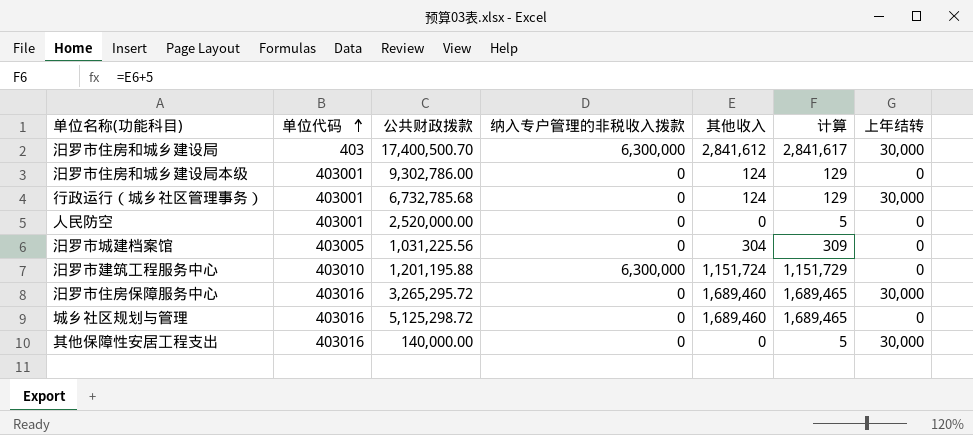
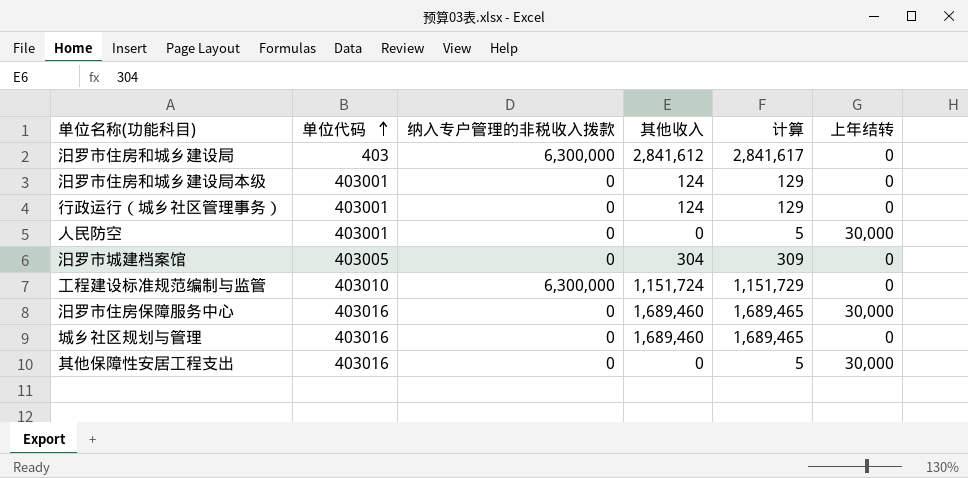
column 公共财政拨款 | position: 3 -> none
row 汨罗市建筑工程服务中心: 403010 | 1,201,195.88 | 6,300,000 | 1,151,724 | 1,151,729 | 0 -> none
汨罗市住房和城乡建设局 | 上年结转: 30,000 -> 0
行政运行（城乡社区管理事务） | 上年结转: 30,000 -> 0
人民防空 | 上年结转: 0 -> 30,000
row 工程建设标准规范编制与监管: none -> 403010 | 6,300,000 | 1,151,724 | 1,151,729 | 0

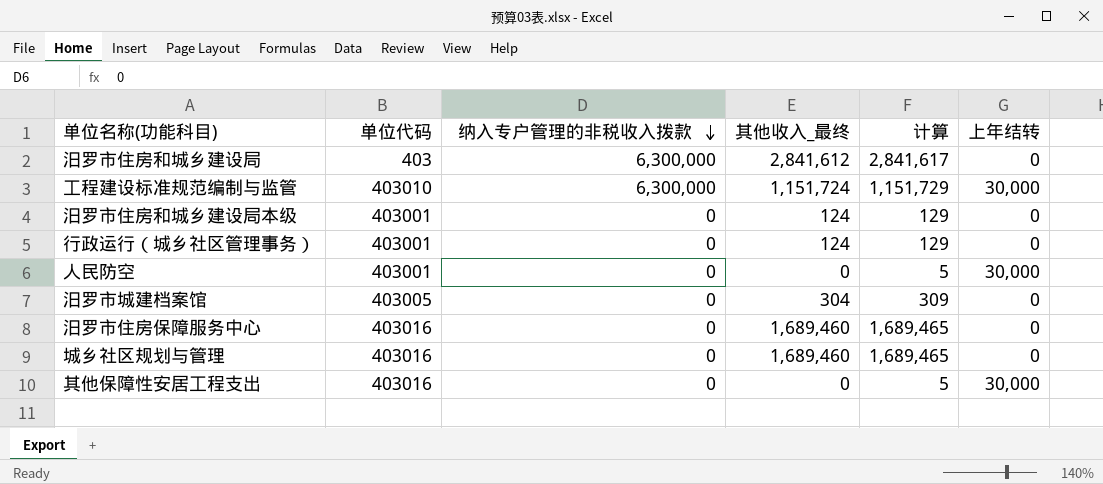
row order: 单位代码 ascending -> 纳入专户管理的非税收入拨款 descending
column name: 其他收入 -> 其他收入_最终
工程建设标准规范编制与监管 | 上年结转: 0 -> 30,000
汨罗市住房保障服务中心 | 上年结转: 30,000 -> 0

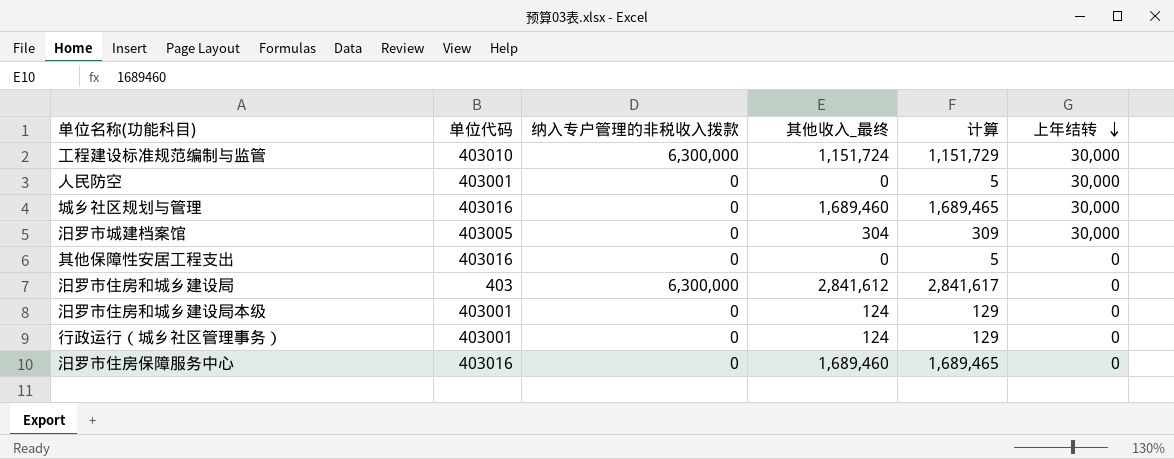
row order: 纳入专户管理的非税收入拨款 descending -> 上年结转 descending
城乡社区规划与管理 | 上年结转: 0 -> 30,000
汨罗市城建档案馆 | 上年结转: 0 -> 30,000
其他保障性安居工程支出 | 上年结转: 30,000 -> 0

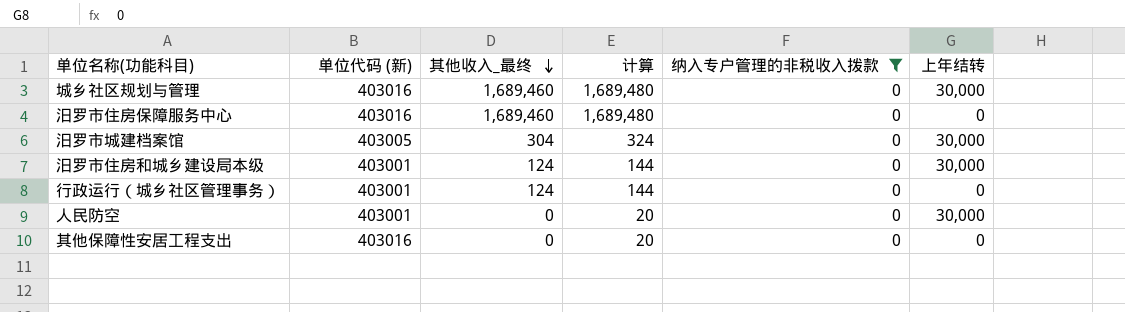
filter: none -> 纳入专户管理的非税收入拨款 = 0
row order: 上年结转 descending -> 其他收入_最终 descending
column name: 单位代码 -> 单位代码 (新)
column 计算 | formula: [其他收入_最终] + 5 -> [其他收入_最终] + 20
column 纳入专户管理的非税收入拨款 | position: 3 -> 5
汨罗市住房和城乡建设局本级 | 上年结转: 0 -> 30,000

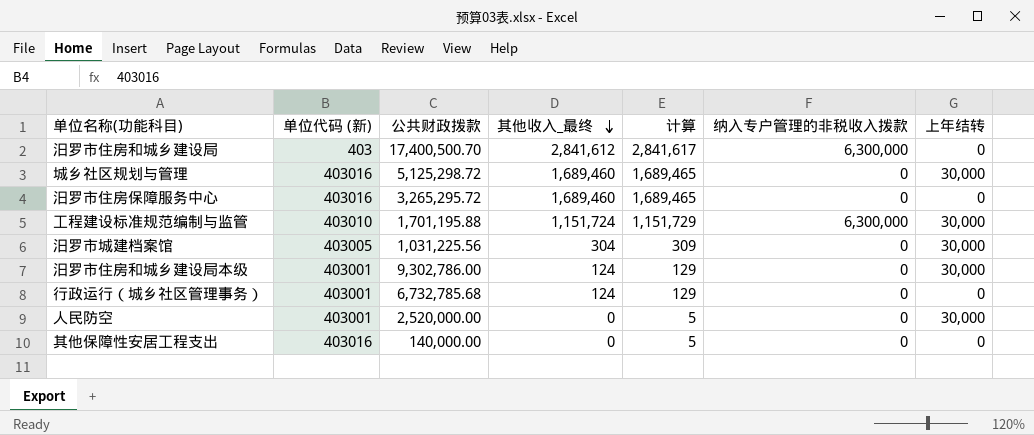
filter: 纳入专户管理的非税收入拨款 = 0 -> none
column 公共财政拨款 | position: none -> 3
column 计算 | formula: [其他收入_最终] + 20 -> [其他收入_最终] + 5

